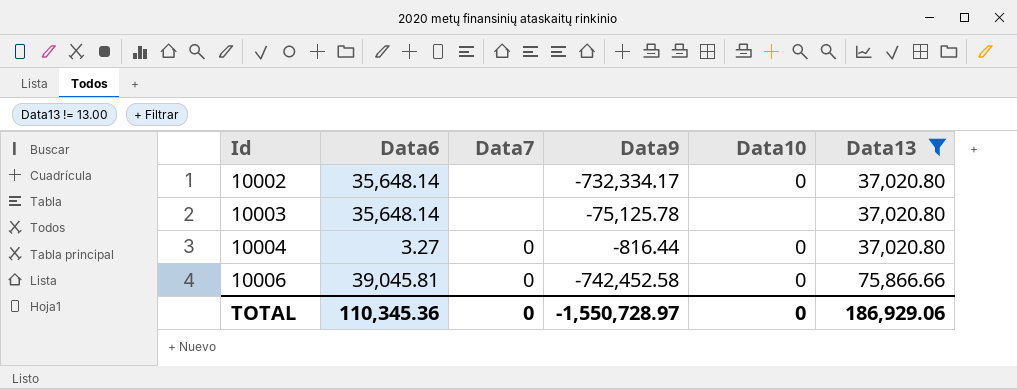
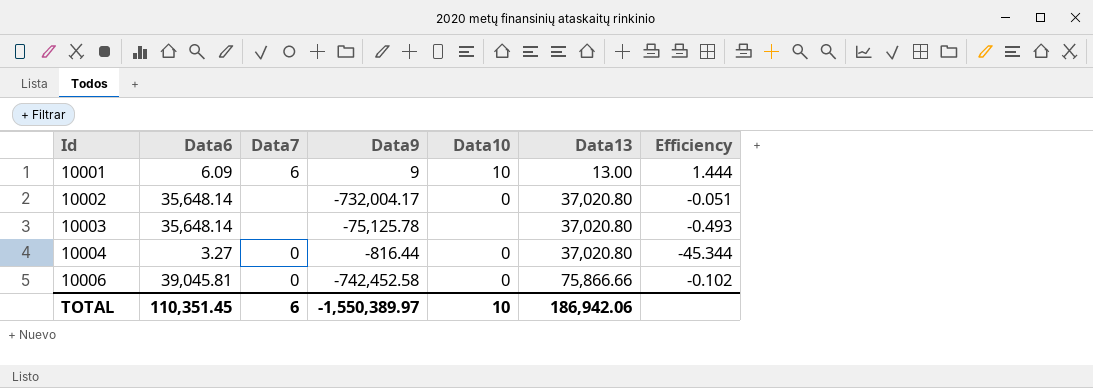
filter: Data13 != 13.00 -> none
column Efficiency | formula: none -> [Data13] / [Data9]
10002 | Data9: -732,334.17 -> -732,004.17
TOTAL | Data6: 110,345.36 -> 110,351.45
TOTAL | Data7: 0 -> 6
TOTAL | Data9: -1,550,728.97 -> -1,550,389.97
TOTAL | Data10: 0 -> 10
TOTAL | Data13: 186,929.06 -> 186,942.06

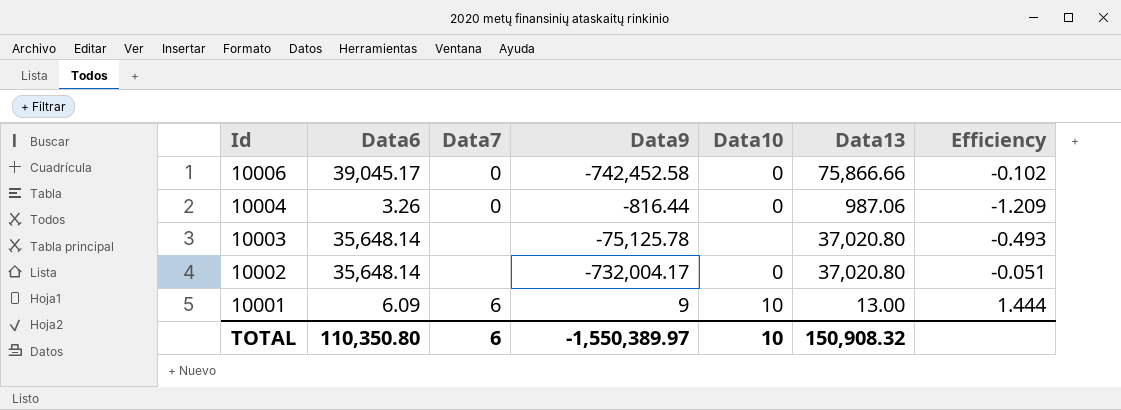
row order: Id ascending -> Id descending
10006 | Data6: 39,045.81 -> 39,045.17
10004 | Data6: 3.27 -> 3.26
10004 | Data13: 37,020.80 -> 987.06
10004 | Efficiency: -45.344 -> -1.209
TOTAL | Data6: 110,351.45 -> 110,350.80
TOTAL | Data13: 186,942.06 -> 150,908.32

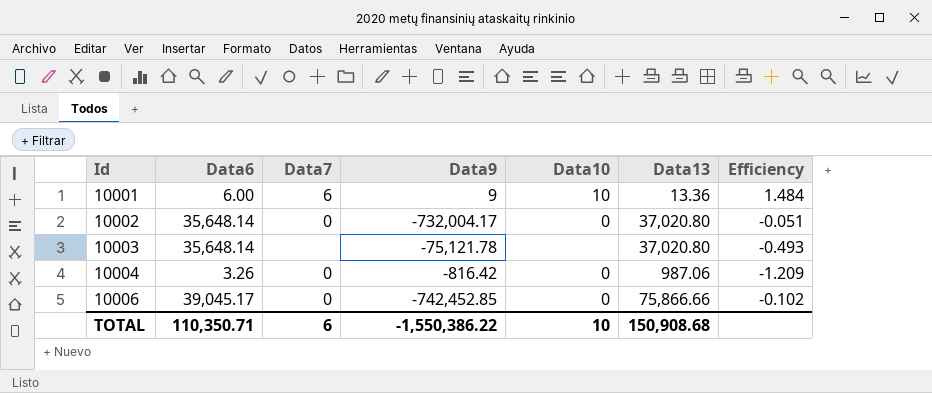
row order: Id descending -> Id ascending
10001 | Data6: 6.09 -> 6.00
10001 | Data13: 13.00 -> 13.36
10001 | Efficiency: 1.444 -> 1.484
10002 | Data7: none -> 0
10003 | Data9: -75,125.78 -> -75,121.78
10004 | Data9: -816.44 -> -816.42
10006 | Data9: -742,452.58 -> -742,452.85
TOTAL | Data6: 110,350.80 -> 110,350.71
TOTAL | Data9: -1,550,389.97 -> -1,550,386.22
TOTAL | Data13: 150,908.32 -> 150,908.68

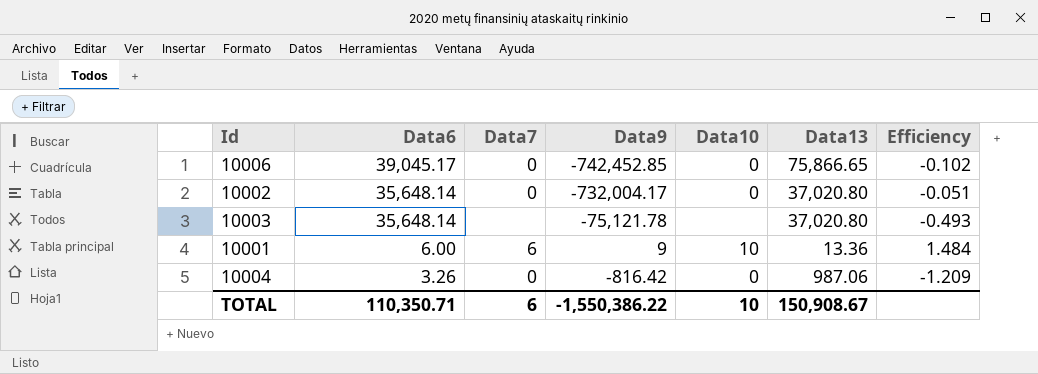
row order: Id ascending -> Data6 descending
10006 | Data13: 75,866.66 -> 75,866.65
TOTAL | Data13: 150,908.68 -> 150,908.67

